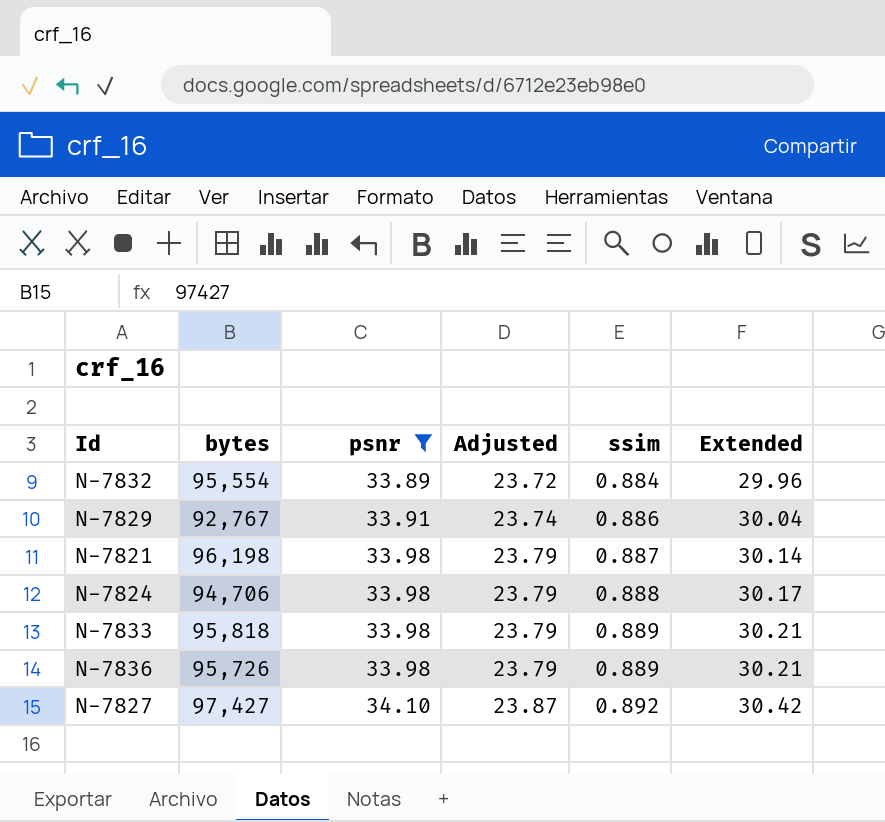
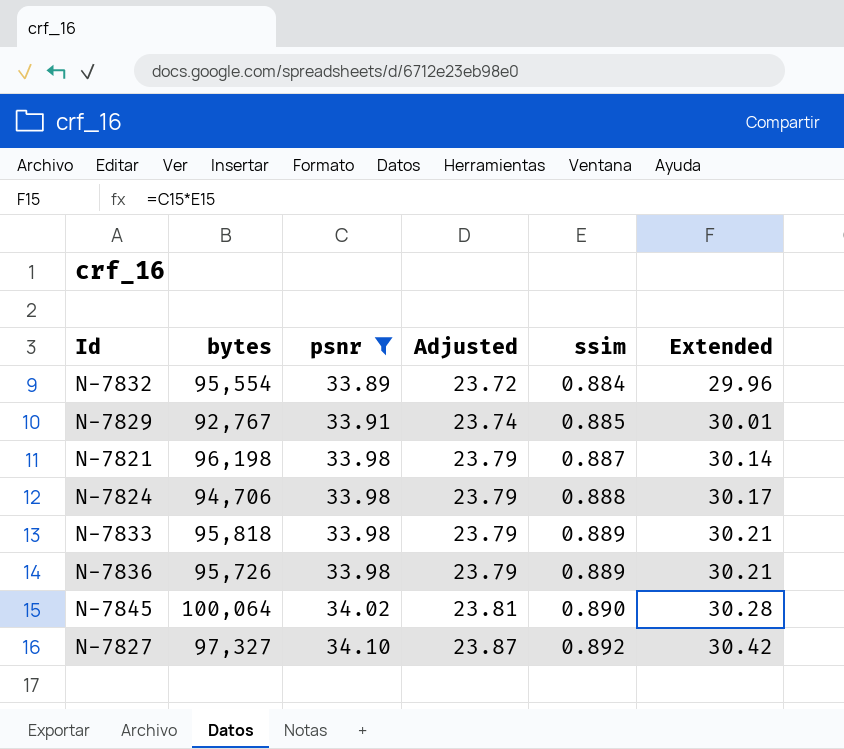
N-7829 | ssim: 0.886 -> 0.885
N-7829 | Extended: 30.04 -> 30.01
row N-7845: none -> 100,064 | 34.02 | 23.81 | 0.890 | 30.28
N-7827 | bytes: 97,427 -> 97,327

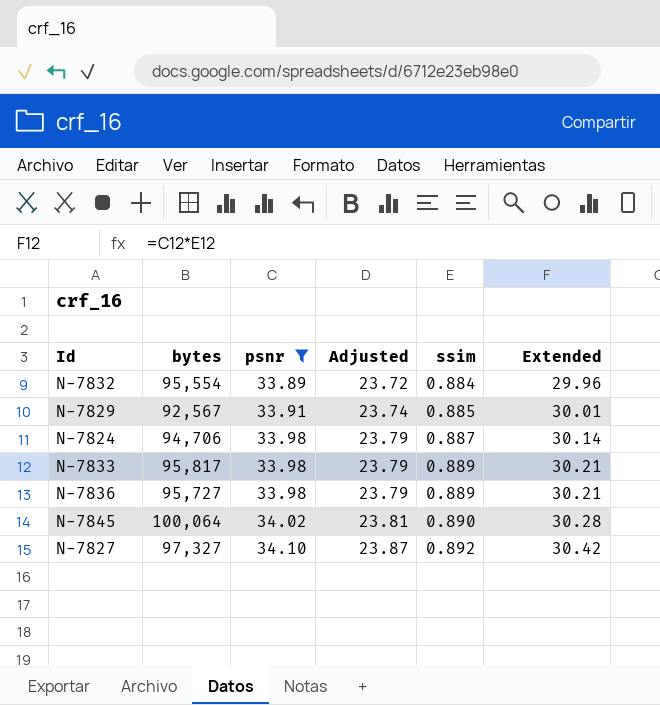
row N-7821: 96,198 | 33.98 | 23.79 | 0.887 | 30.14 -> none
N-7829 | bytes: 92,767 -> 92,567
N-7824 | ssim: 0.888 -> 0.887
N-7824 | Extended: 30.17 -> 30.14
N-7833 | bytes: 95,818 -> 95,817
N-7836 | bytes: 95,726 -> 95,727

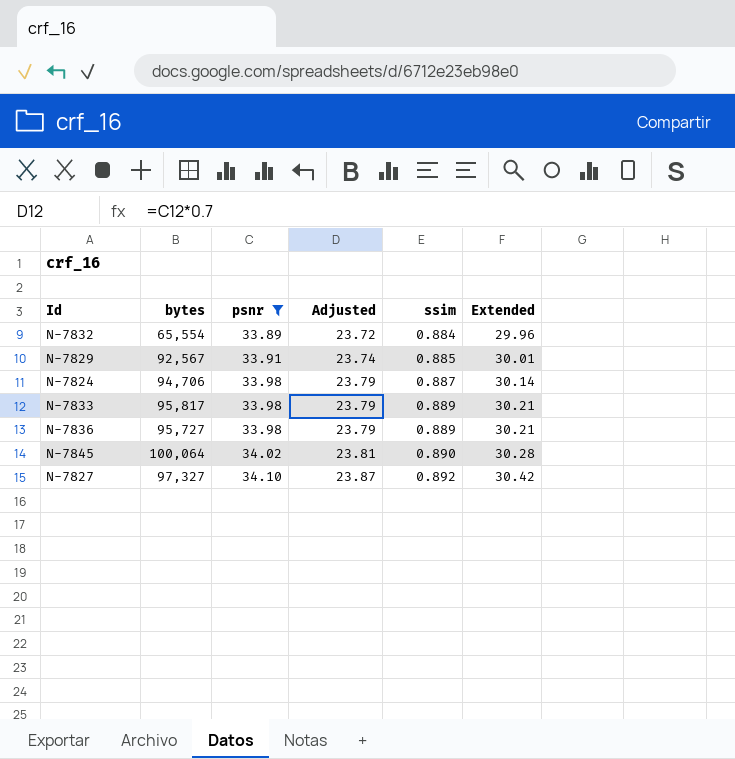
N-7832 | bytes: 95,554 -> 65,554

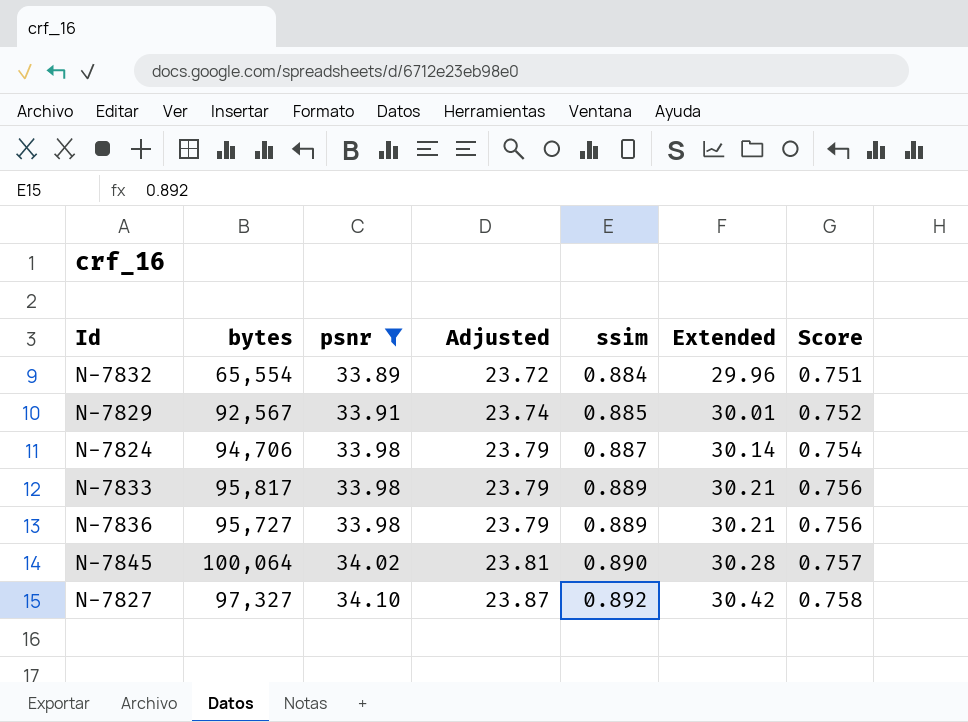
column Score | formula: none -> [ssim] * 0.85

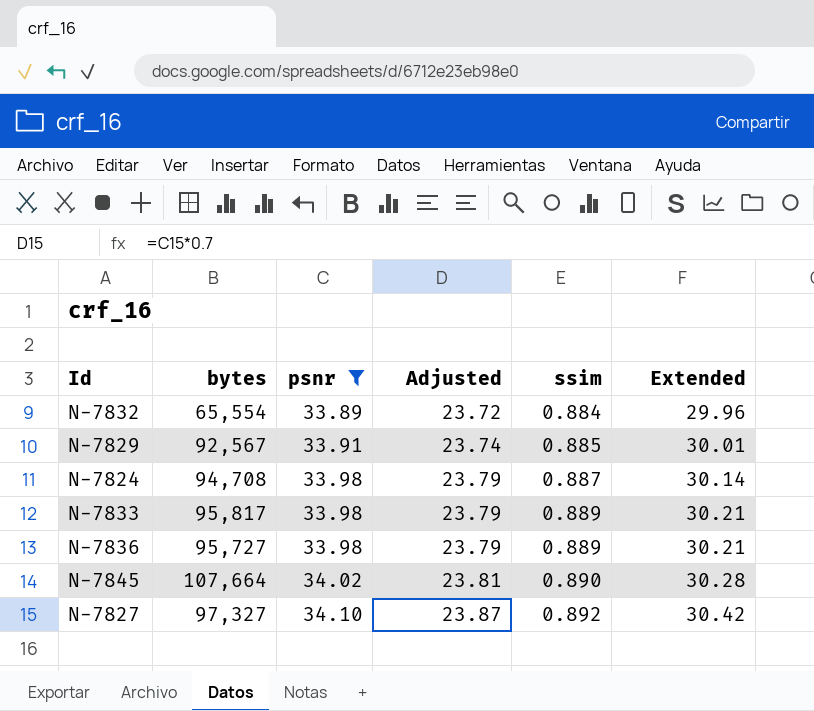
column Score | formula: [ssim] * 0.85 -> none
N-7824 | bytes: 94,706 -> 94,708
N-7845 | bytes: 100,064 -> 107,664

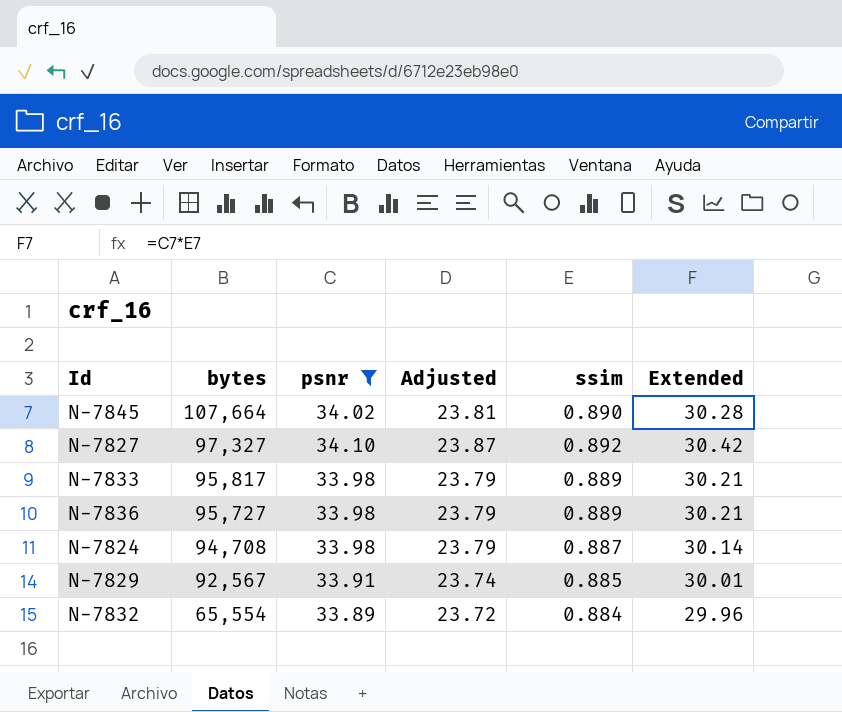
row order: psnr ascending -> bytes descending

